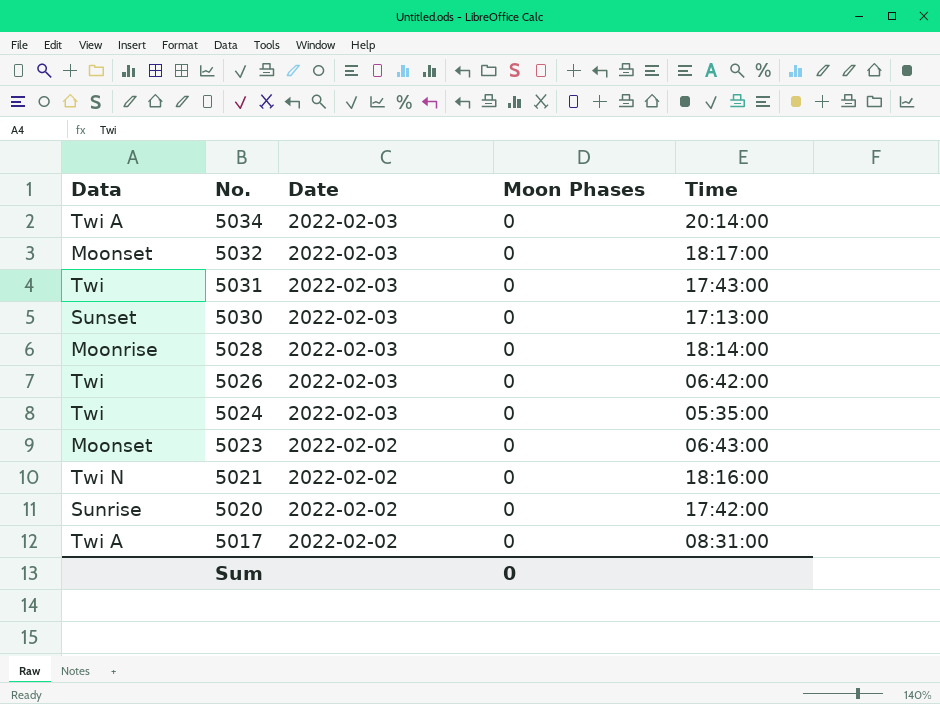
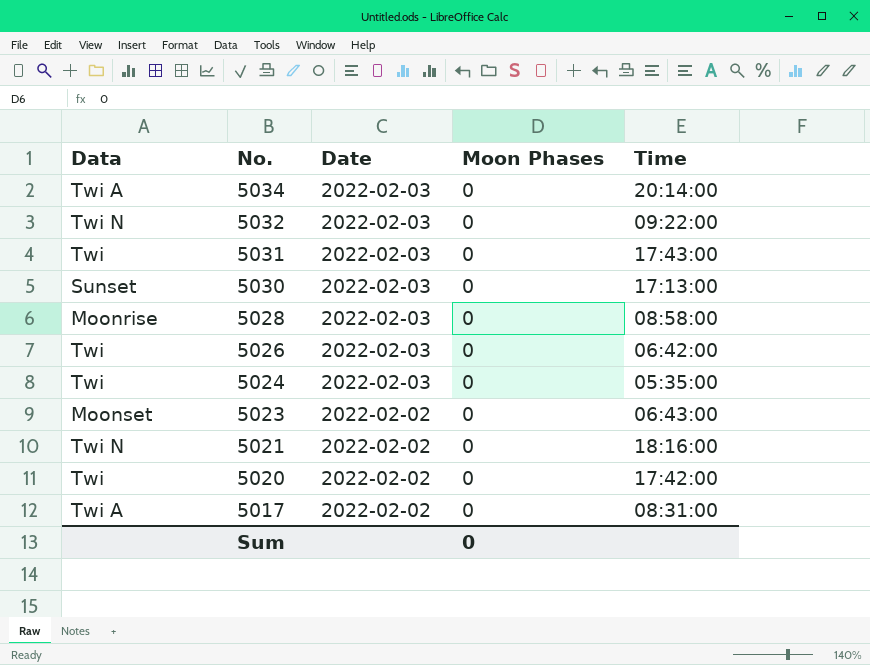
5032 | Data: Moonset -> Twi N
5032 | Time: 18:17:00 -> 09:22:00
5028 | Time: 18:14:00 -> 08:58:00
5020 | Data: Sunrise -> Twi

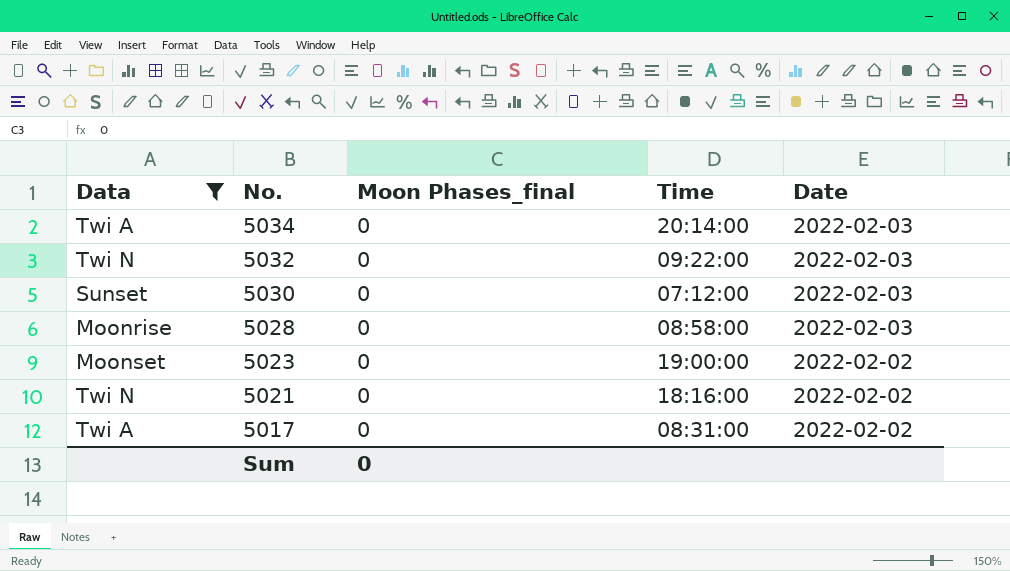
filter: none -> Data != Twi
column name: Moon Phases -> Moon Phases_final
column Date | position: 3 -> 5
5030 | Time: 17:13:00 -> 07:12:00
5023 | Time: 06:43:00 -> 19:00:00

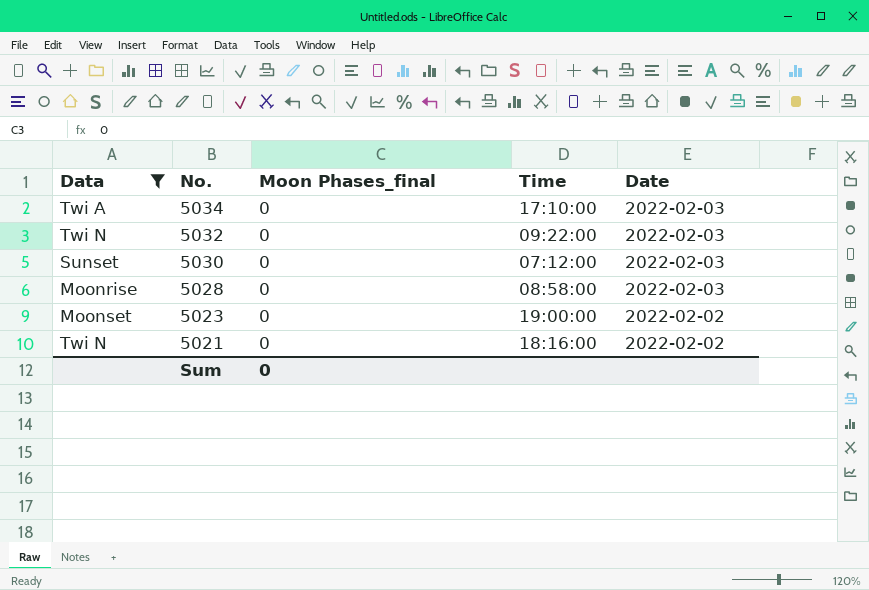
row 5017: Twi A | 0 | 08:31:00 | 2022-02-02 -> none
5034 | Time: 20:14:00 -> 17:10:00

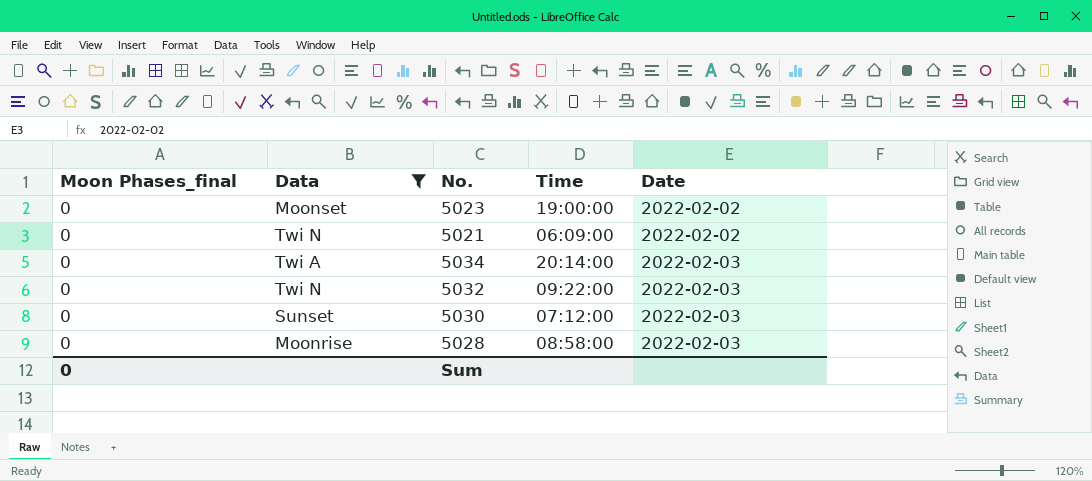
row order: No. descending -> Date ascending
column Moon Phases_final | position: 3 -> 1
5021 | Time: 18:16:00 -> 06:09:00
5034 | Time: 17:10:00 -> 20:14:00

